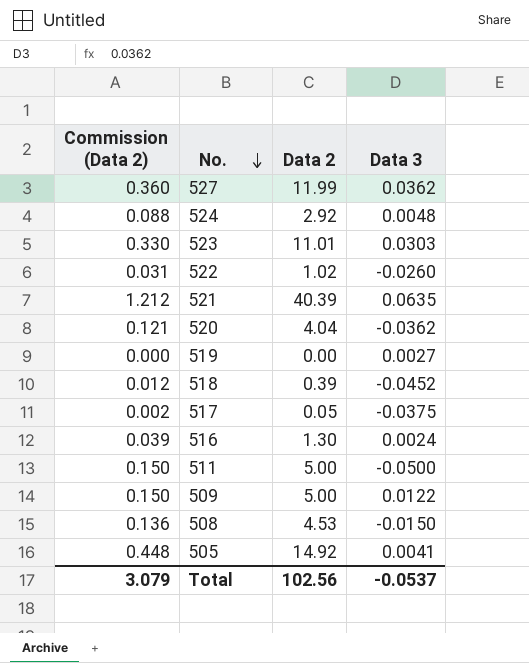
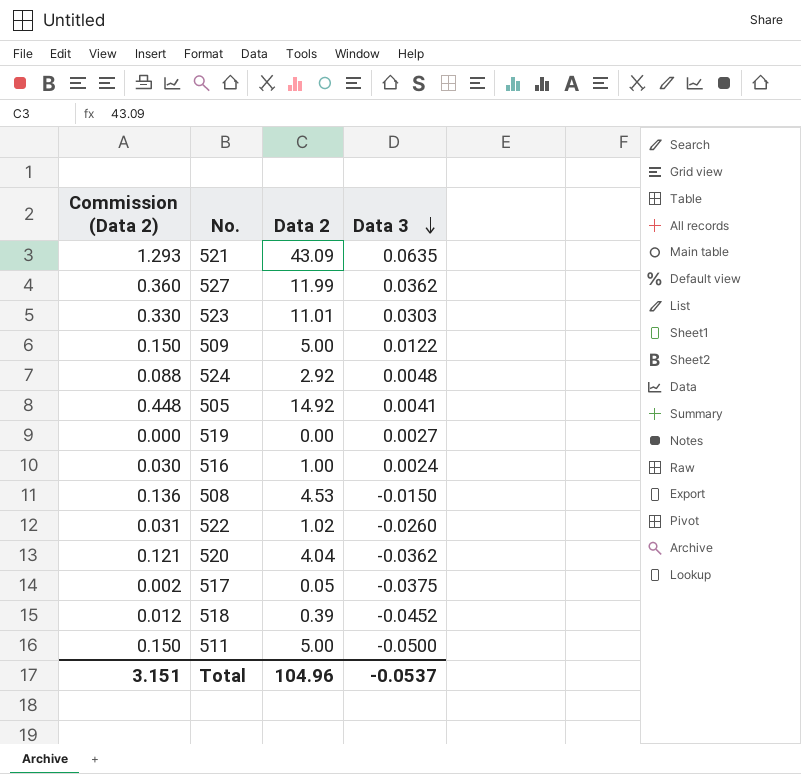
row order: No. descending -> Data 3 descending
521 | Commission (Data 2): 1.212 -> 1.293
521 | Data 2: 40.39 -> 43.09
516 | Commission (Data 2): 0.039 -> 0.030
516 | Data 2: 1.30 -> 1.00
Total | Commission (Data 2): 3.079 -> 3.151
Total | Data 2: 102.56 -> 104.96

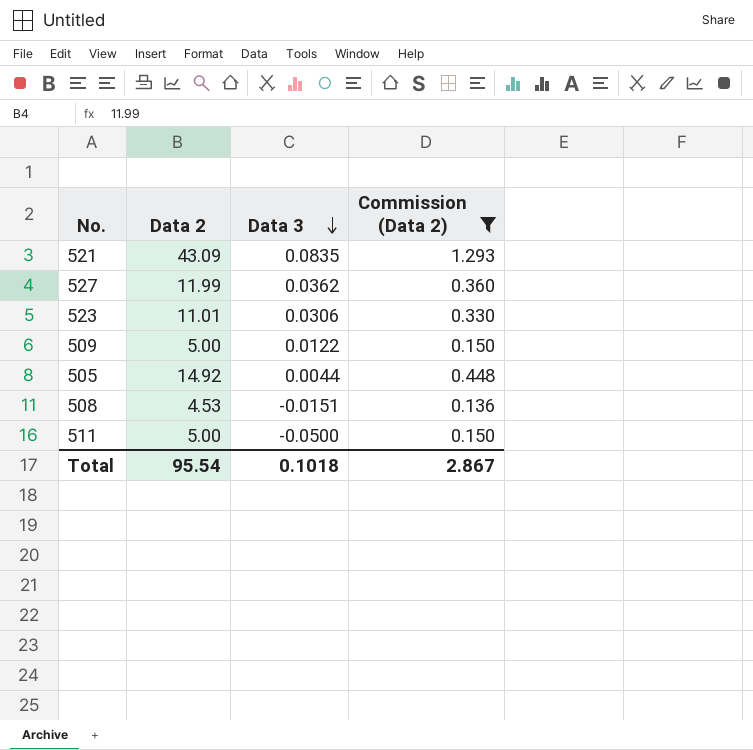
filter: none -> Commission (Data 2) >= 0.136
column Commission (Data 2) | position: 1 -> 4
521 | Data 3: 0.0635 -> 0.0835
523 | Data 3: 0.0303 -> 0.0306
505 | Data 3: 0.0041 -> 0.0044
508 | Data 3: -0.0150 -> -0.0151
Total | Data 2: 104.96 -> 95.54
Total | Data 3: -0.0537 -> 0.1018
Total | Commission (Data 2): 3.151 -> 2.867

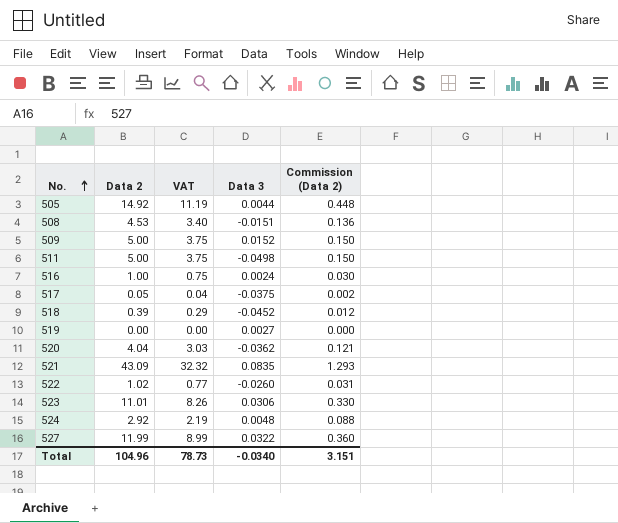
filter: Commission (Data 2) >= 0.136 -> none
row order: Data 3 descending -> No. ascending
column VAT | formula: none -> [Data 2] * 0.75
509 | Data 3: 0.0122 -> 0.0152
511 | Data 3: -0.0500 -> -0.0498
527 | Data 3: 0.0362 -> 0.0322
Total | Data 2: 95.54 -> 104.96
Total | Data 3: 0.1018 -> -0.0340
Total | Commission (Data 2): 2.867 -> 3.151

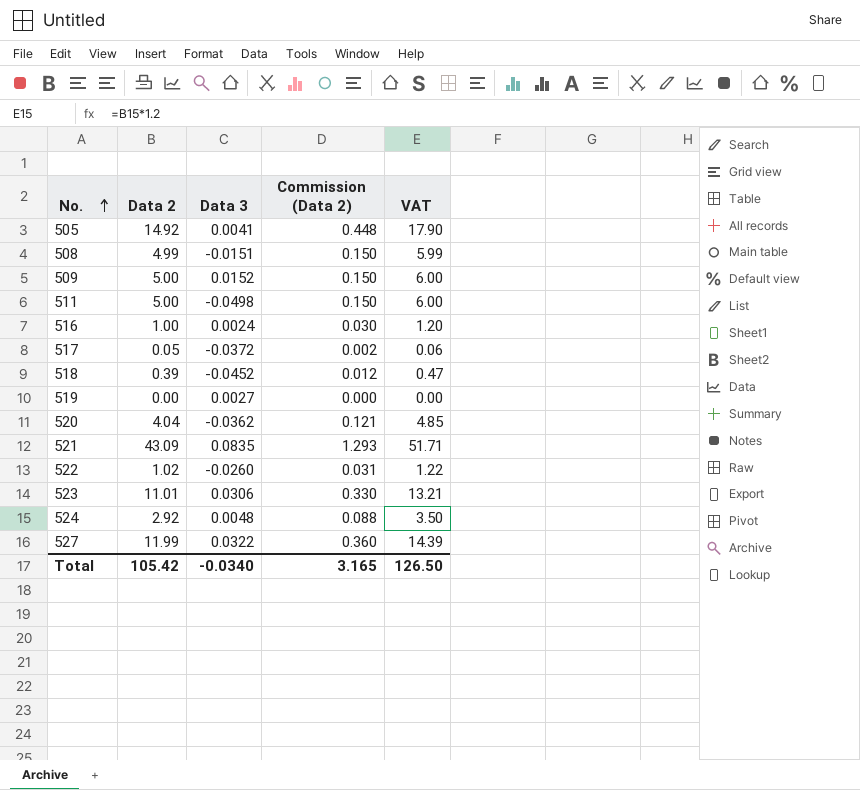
column VAT | formula: [Data 2] * 0.75 -> [Data 2] * 1.2
column VAT | position: 3 -> 5
505 | Data 3: 0.0044 -> 0.0041
508 | Data 2: 4.53 -> 4.99
508 | Commission (Data 2): 0.136 -> 0.150
517 | Data 3: -0.0375 -> -0.0372
Total | Data 2: 104.96 -> 105.42
Total | Commission (Data 2): 3.151 -> 3.165
Total | VAT: 78.73 -> 126.50

